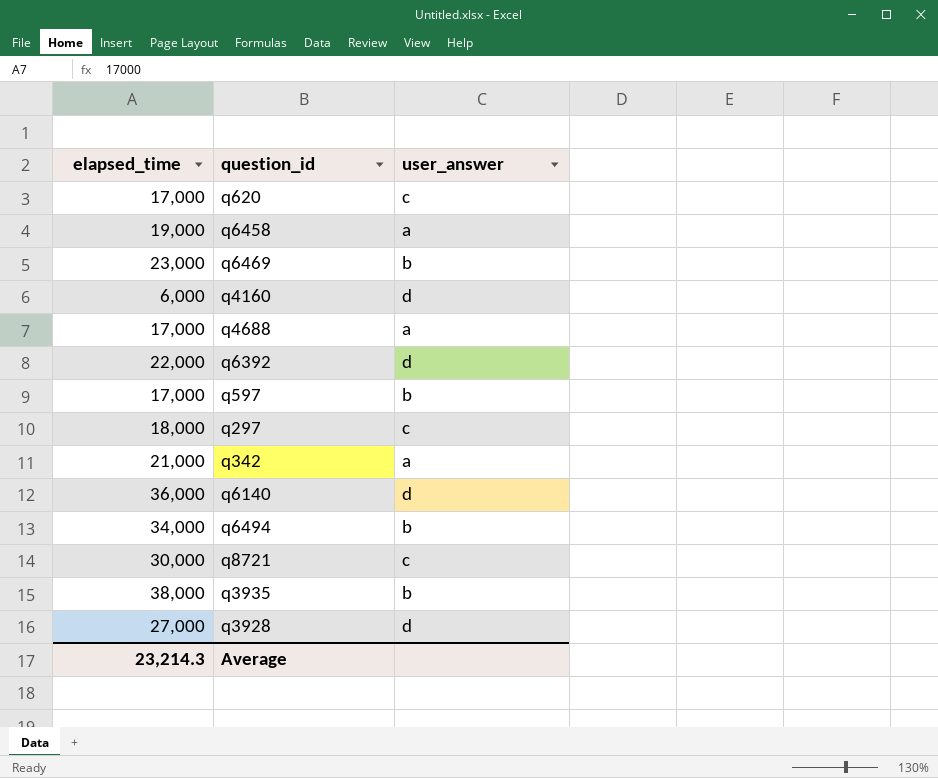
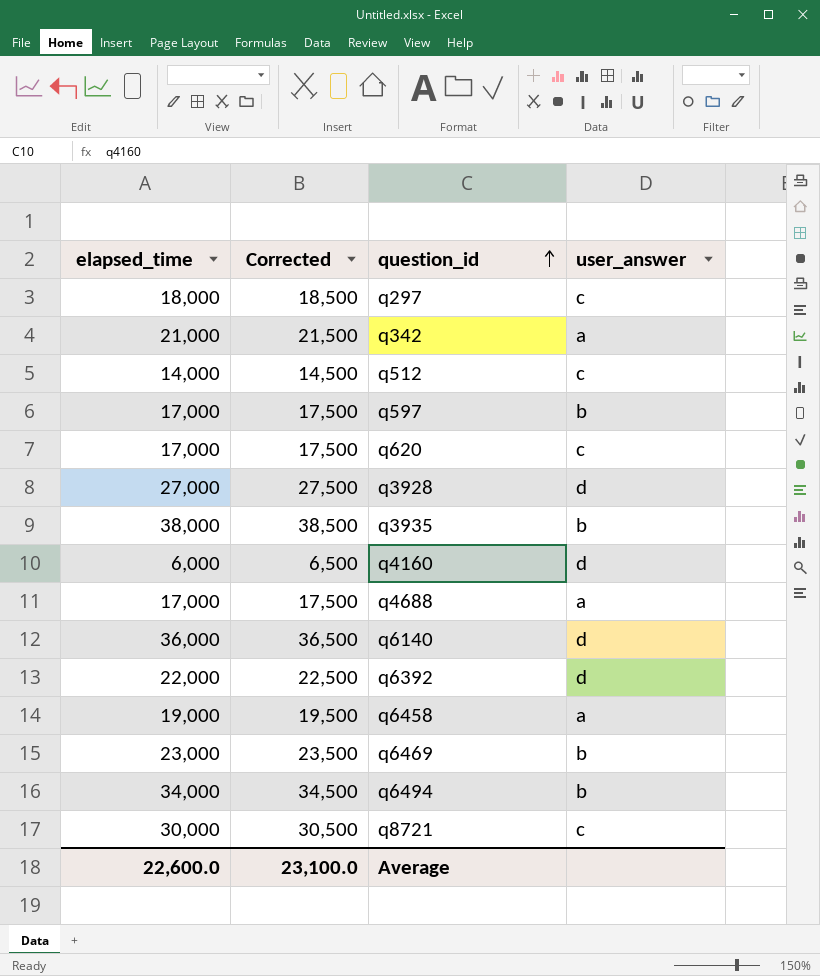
row order: none -> question_id ascending
column Corrected | formula: none -> [elapsed_time] + 500
row q512: none -> 14,000 | 14,500 | c
Average | elapsed_time: 23,214.3 -> 22,600.0

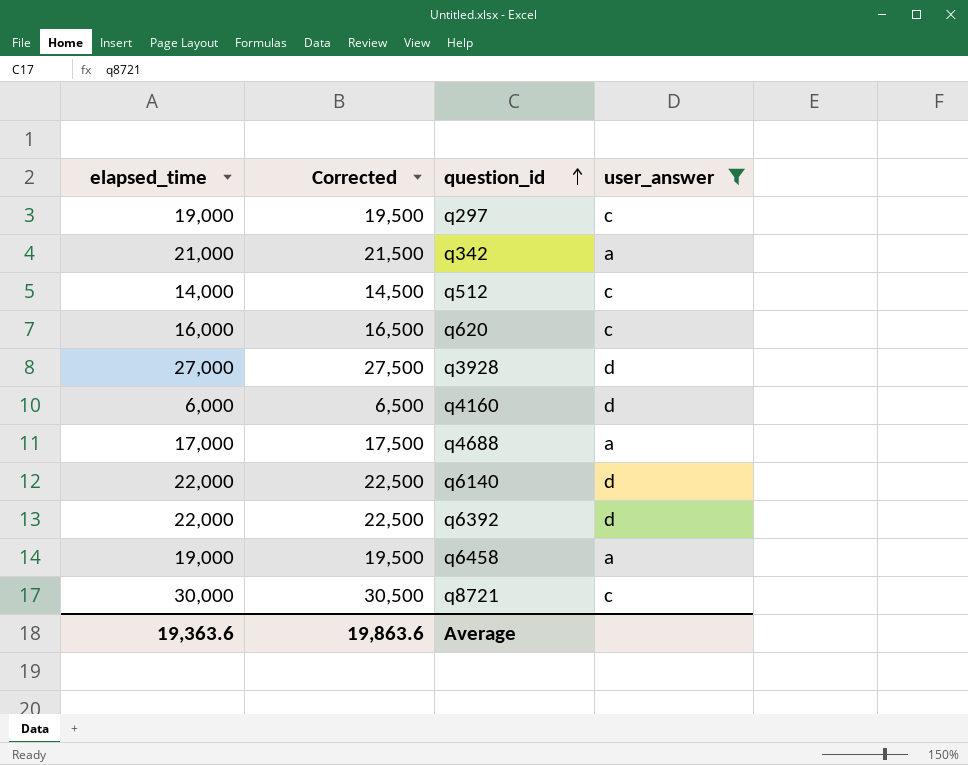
filter: none -> user_answer != b
q297 | elapsed_time: 18,000 -> 19,000
q297 | Corrected: 18,500 -> 19,500
q620 | elapsed_time: 17,000 -> 16,000
q620 | Corrected: 17,500 -> 16,500
q6140 | elapsed_time: 36,000 -> 22,000
q6140 | Corrected: 36,500 -> 22,500
Average | elapsed_time: 22,600.0 -> 19,363.6
Average | Corrected: 23,100.0 -> 19,863.6

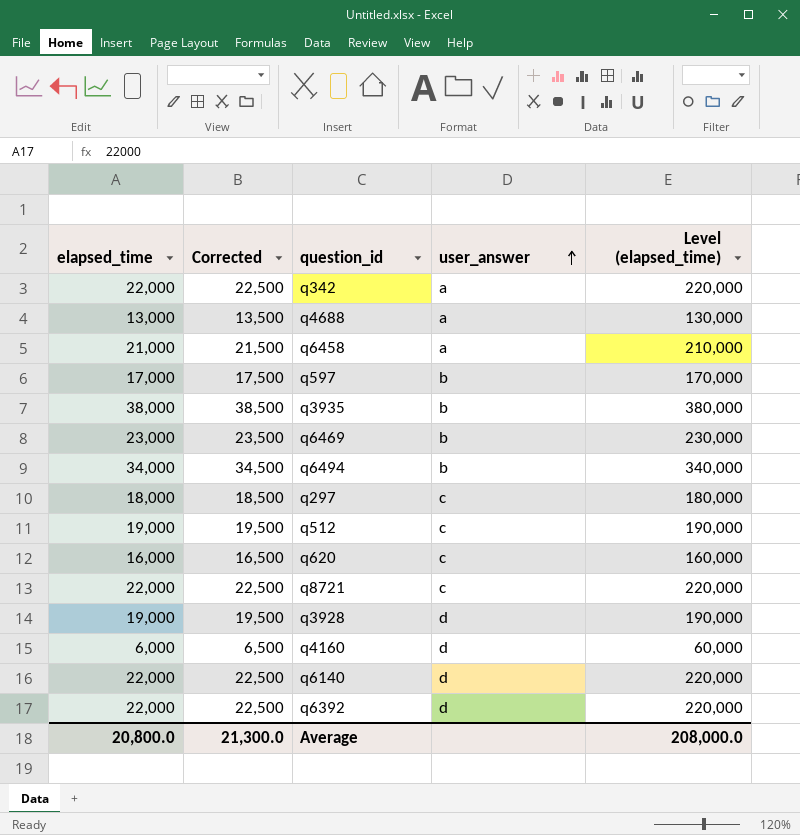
filter: user_answer != b -> none
row order: question_id ascending -> user_answer ascending
column Level (elapsed_time) | formula: none -> [elapsed_time] * 10
q342 | elapsed_time: 21,000 -> 22,000
q342 | Corrected: 21,500 -> 22,500
q4688 | elapsed_time: 17,000 -> 13,000
q4688 | Corrected: 17,500 -> 13,500
q6458 | elapsed_time: 19,000 -> 21,000
q6458 | Corrected: 19,500 -> 21,500
q297 | elapsed_time: 19,000 -> 18,000
q297 | Corrected: 19,500 -> 18,500
q512 | elapsed_time: 14,000 -> 19,000
q512 | Corrected: 14,500 -> 19,500
q8721 | elapsed_time: 30,000 -> 22,000
q8721 | Corrected: 30,500 -> 22,500
q3928 | elapsed_time: 27,000 -> 19,000
q3928 | Corrected: 27,500 -> 19,500
Average | elapsed_time: 19,363.6 -> 20,800.0
Average | Corrected: 19,863.6 -> 21,300.0

